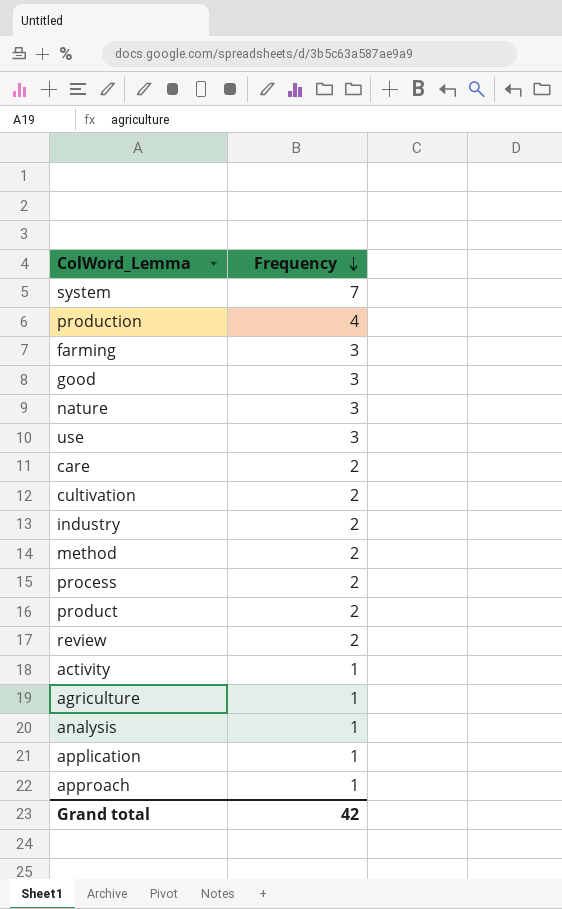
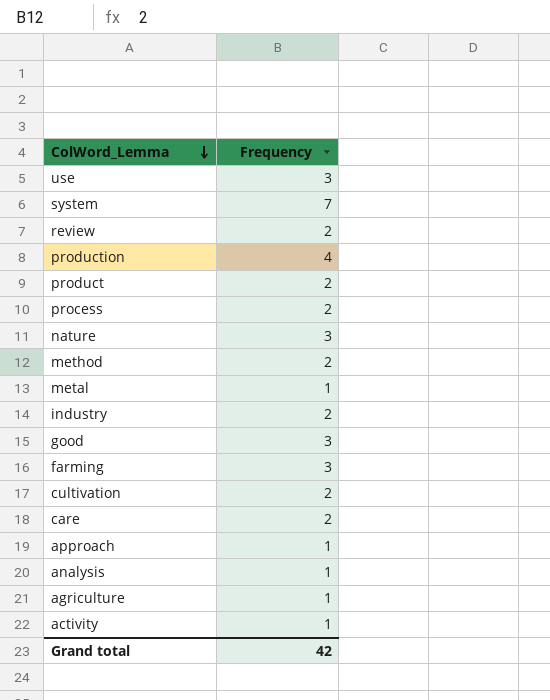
row order: Frequency descending -> ColWord_Lemma descending
row application: 1 -> none
row metal: none -> 1

